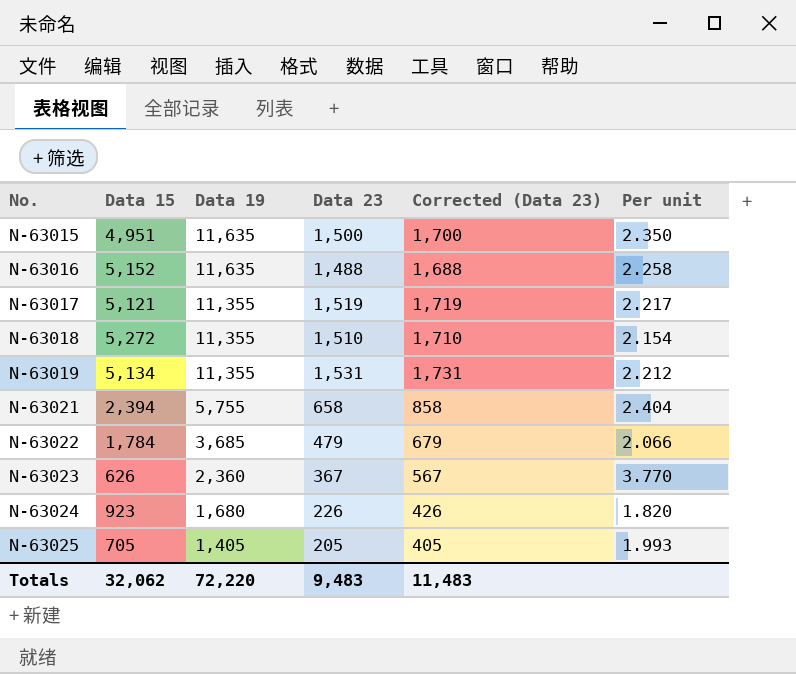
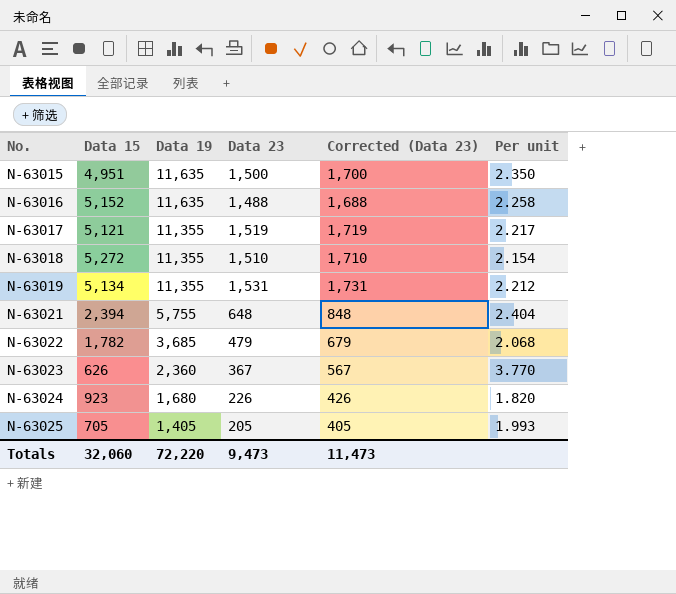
N-63021 | Data 23: 658 -> 648
N-63021 | Corrected (Data 23): 858 -> 848
N-63022 | Data 15: 1,784 -> 1,782
N-63022 | Per unit: 2.066 -> 2.068
Totals | Data 15: 32,062 -> 32,060
Totals | Data 23: 9,483 -> 9,473
Totals | Corrected (Data 23): 11,483 -> 11,473

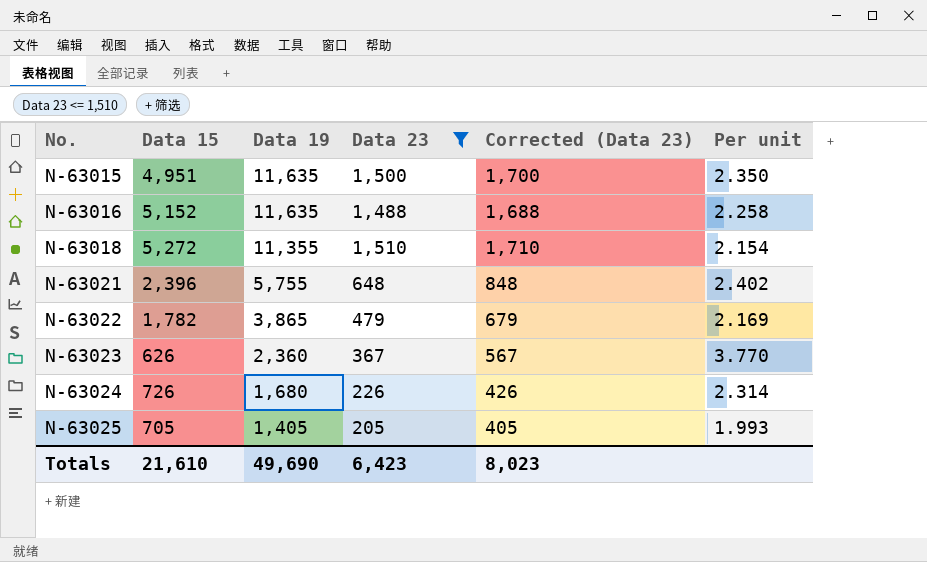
filter: none -> Data 23 <= 1,510
N-63021 | Data 15: 2,394 -> 2,396
N-63021 | Per unit: 2.404 -> 2.402
N-63022 | Data 19: 3,685 -> 3,865
N-63022 | Per unit: 2.068 -> 2.169
N-63024 | Data 15: 923 -> 726
N-63024 | Per unit: 1.820 -> 2.314
Totals | Data 15: 32,060 -> 21,610
Totals | Data 19: 72,220 -> 49,690
Totals | Data 23: 9,473 -> 6,423
Totals | Corrected (Data 23): 11,473 -> 8,023

